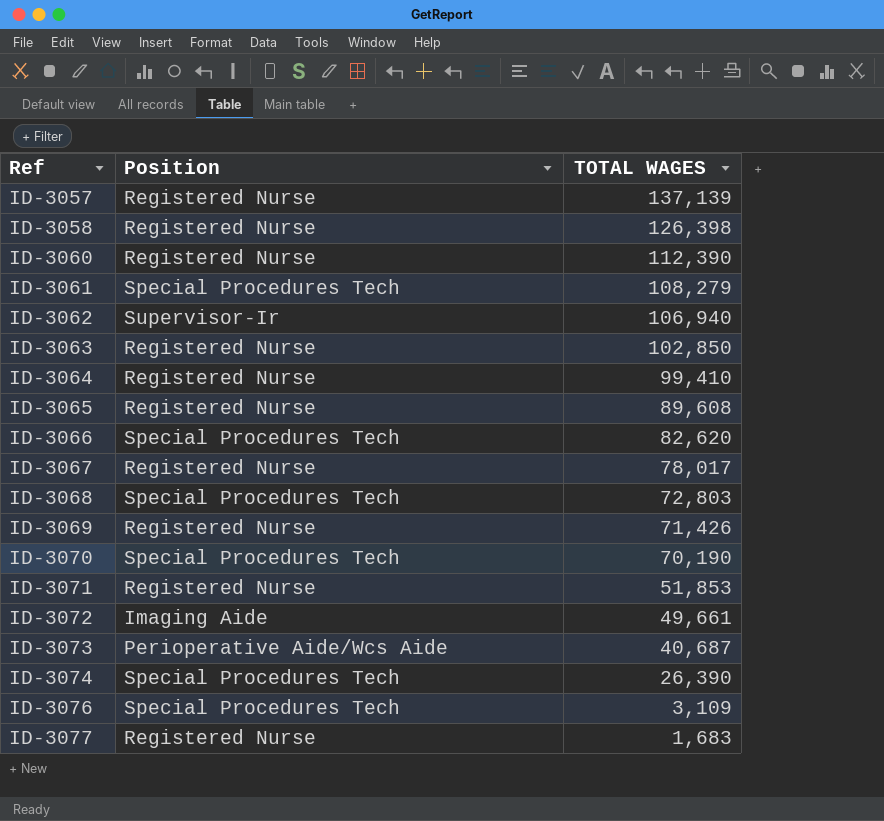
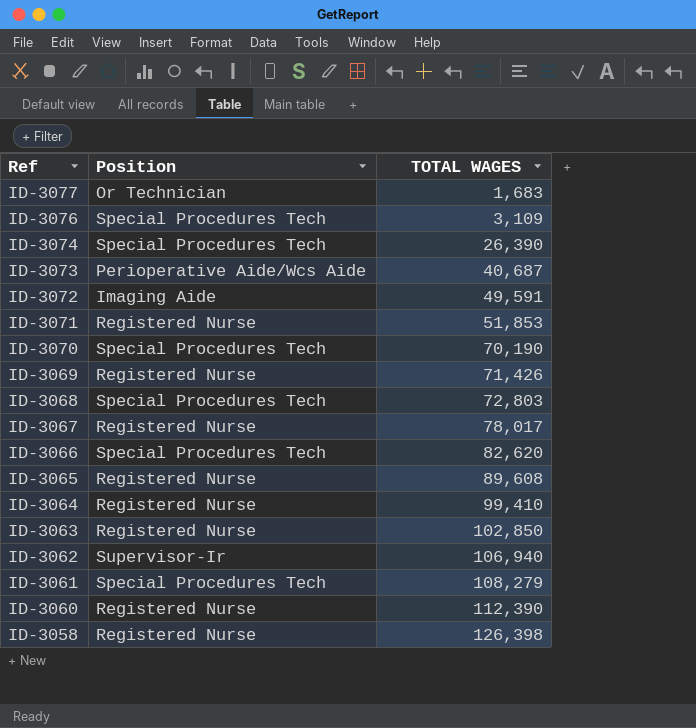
row order: Ref ascending -> Ref descending
row ID-3057: Registered Nurse | 137,139 -> none
ID-3077 | Position: Registered Nurse -> Or Technician
ID-3072 | TOTAL WAGES: 49,661 -> 49,591

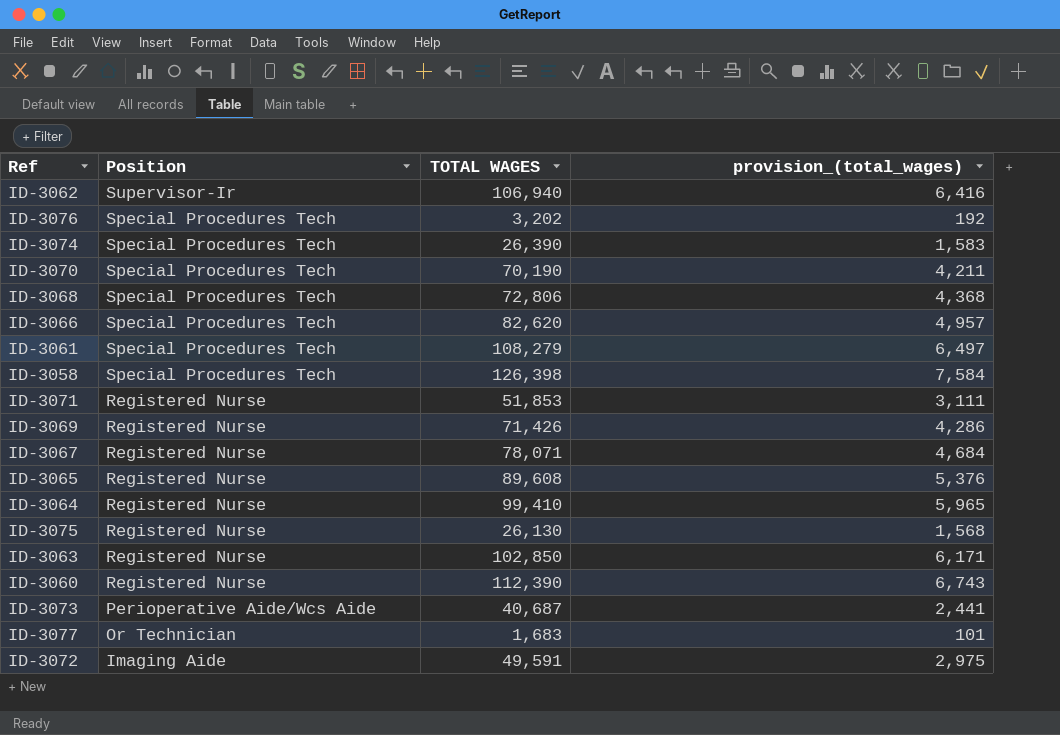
row order: Ref descending -> Position descending
column provision_(total_wages) | formula: none -> [TOTAL WAGES] * 0.06
ID-3076 | TOTAL WAGES: 3,109 -> 3,202
ID-3068 | TOTAL WAGES: 72,803 -> 72,806
ID-3058 | Position: Registered Nurse -> Special Procedures Tech
ID-3067 | TOTAL WAGES: 78,017 -> 78,071
row ID-3075: none -> Registered Nurse | 26,130 | 1,568

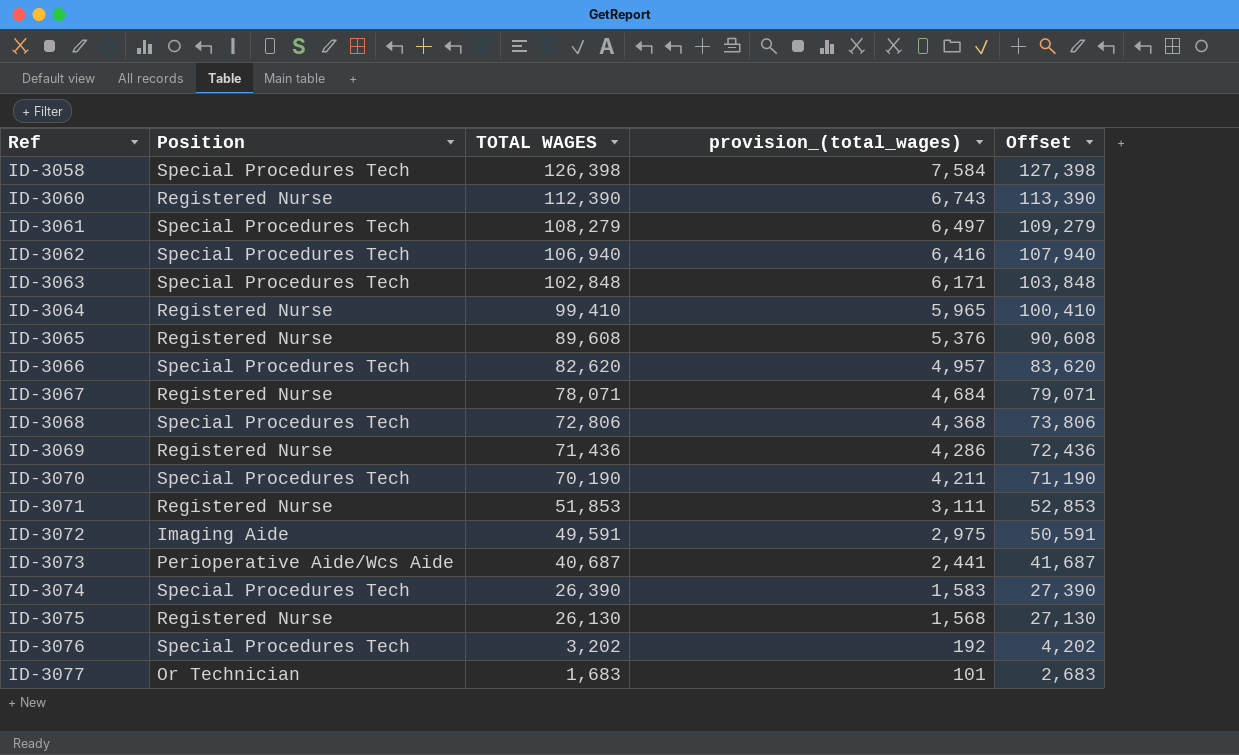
row order: Position descending -> Ref ascending
column Offset | formula: none -> [TOTAL WAGES] + 1000
ID-3062 | Position: Supervisor-Ir -> Special Procedures Tech
ID-3063 | Position: Registered Nurse -> Special Procedures Tech
ID-3063 | TOTAL WAGES: 102,850 -> 102,848
ID-3069 | TOTAL WAGES: 71,426 -> 71,436

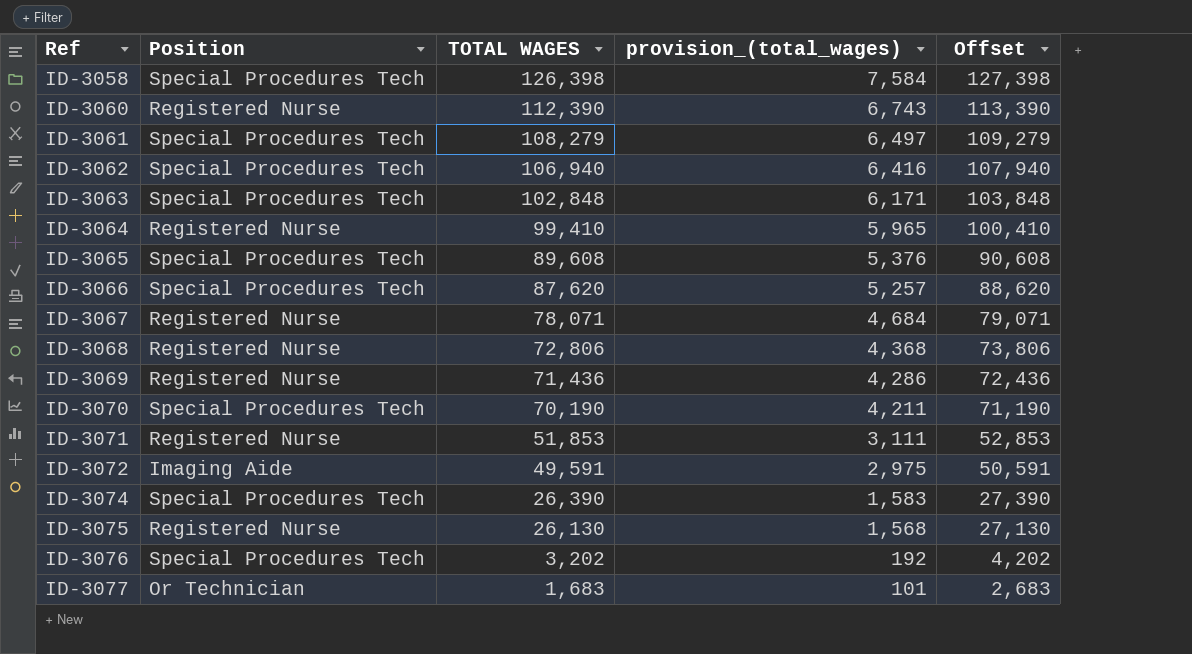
row ID-3073: Perioperative Aide/Wcs Aide | 40,687 | 2,441 | 41,687 -> none
ID-3065 | Position: Registered Nurse -> Special Procedures Tech
ID-3066 | TOTAL WAGES: 82,620 -> 87,620
ID-3066 | provision_(total_wages): 4,957 -> 5,257
ID-3066 | Offset: 83,620 -> 88,620
ID-3068 | Position: Special Procedures Tech -> Registered Nurse

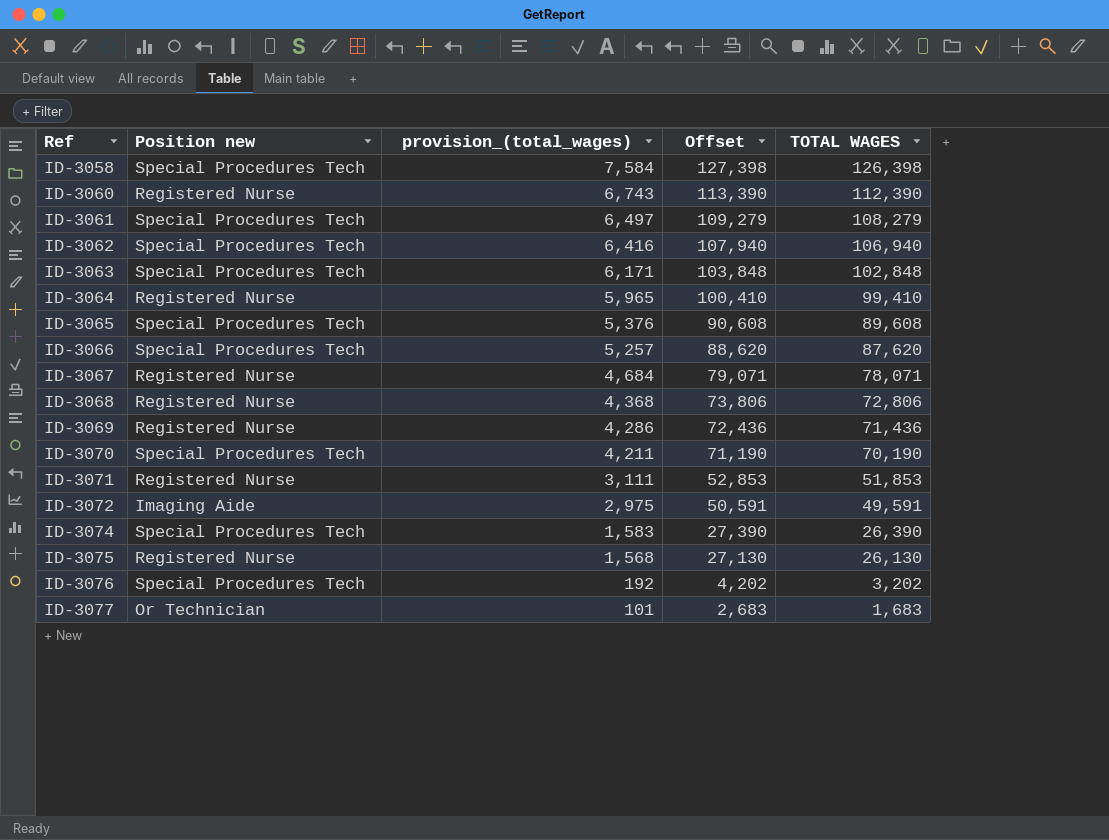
column name: Position -> Position new
column TOTAL WAGES | position: 3 -> 5

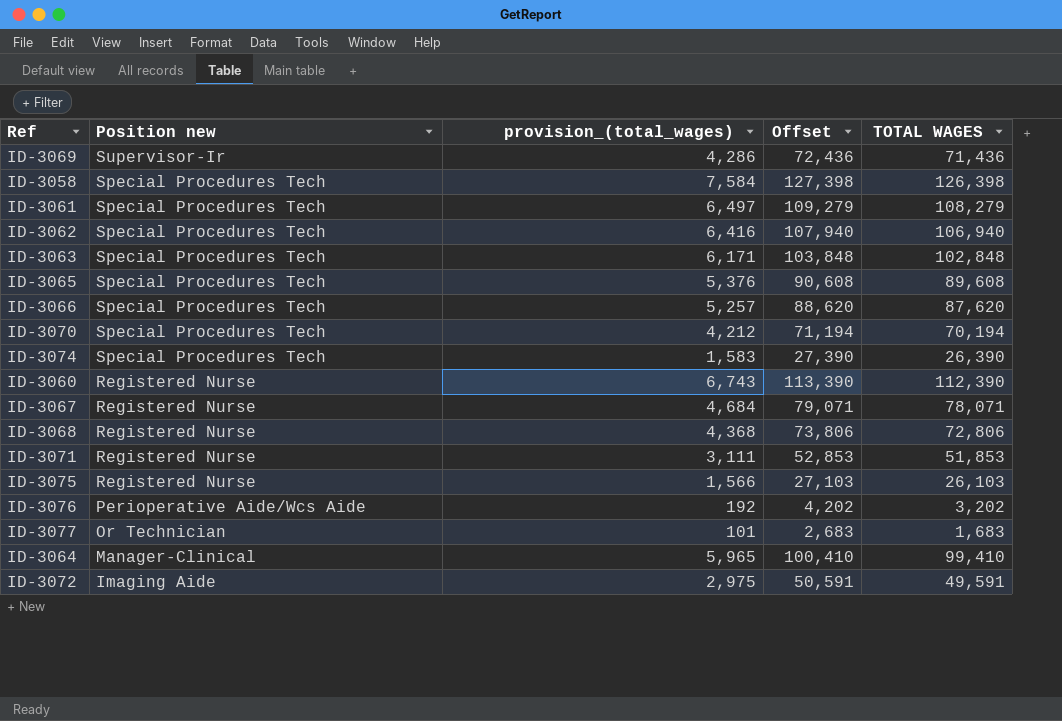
row order: Ref ascending -> Position new descending
ID-3069 | Position new: Registered Nurse -> Supervisor-Ir
ID-3070 | provision_(total_wages): 4,211 -> 4,212
ID-3070 | Offset: 71,190 -> 71,194
ID-3070 | TOTAL WAGES: 70,190 -> 70,194
ID-3075 | provision_(total_wages): 1,568 -> 1,566
ID-3075 | Offset: 27,130 -> 27,103
ID-3075 | TOTAL WAGES: 26,130 -> 26,103
ID-3076 | Position new: Special Procedures Tech -> Perioperative Aide/Wcs Aide
ID-3064 | Position new: Registered Nurse -> Manager-Clinical

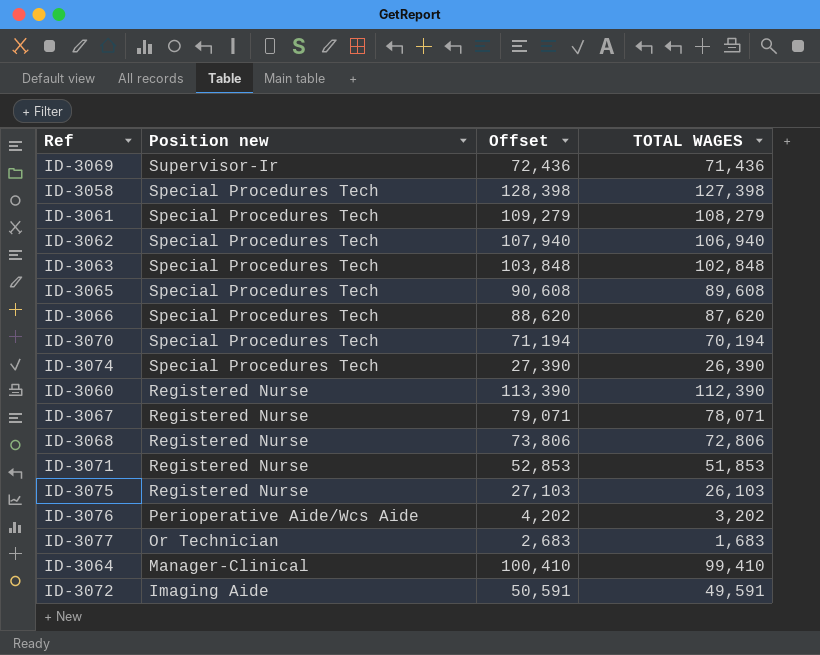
column provision_(total_wages) | formula: [TOTAL WAGES] * 0.06 -> none
ID-3058 | Offset: 127,398 -> 128,398
ID-3058 | TOTAL WAGES: 126,398 -> 127,398

